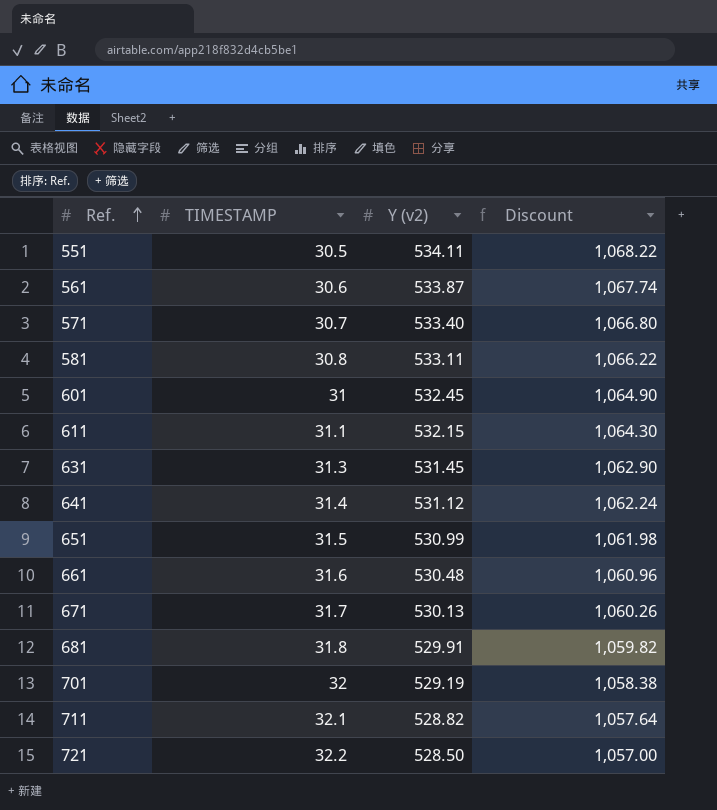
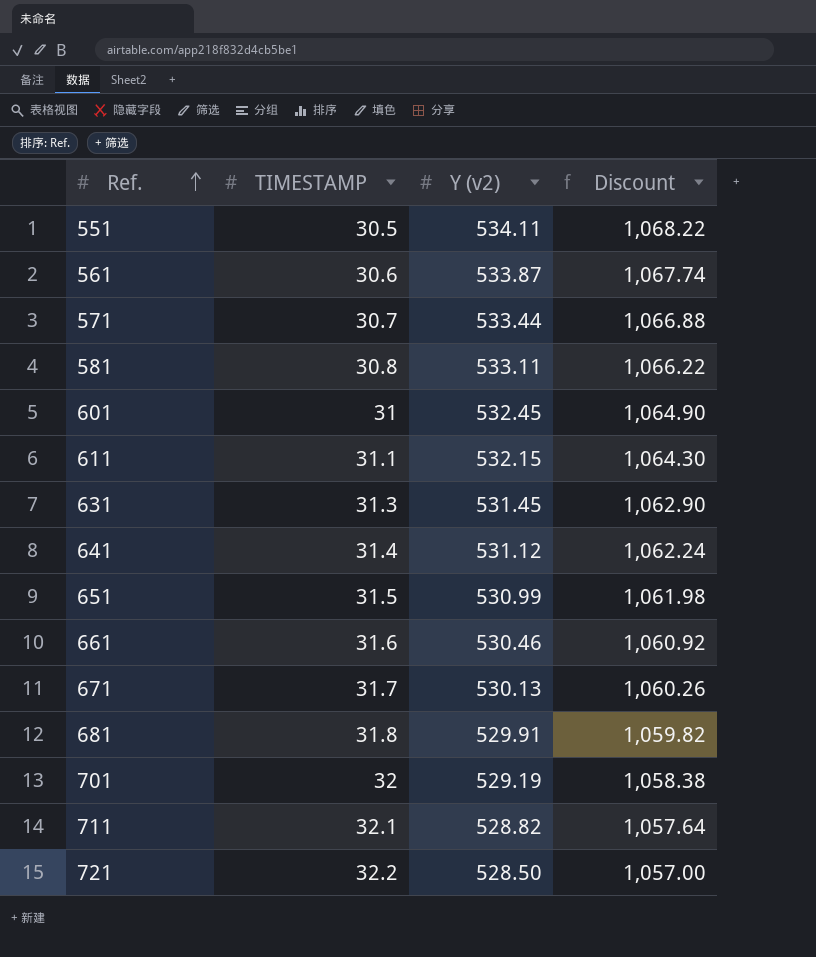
571 | Y (v2): 533.40 -> 533.44
571 | Discount: 1,066.80 -> 1,066.88
661 | Y (v2): 530.48 -> 530.46
661 | Discount: 1,060.96 -> 1,060.92

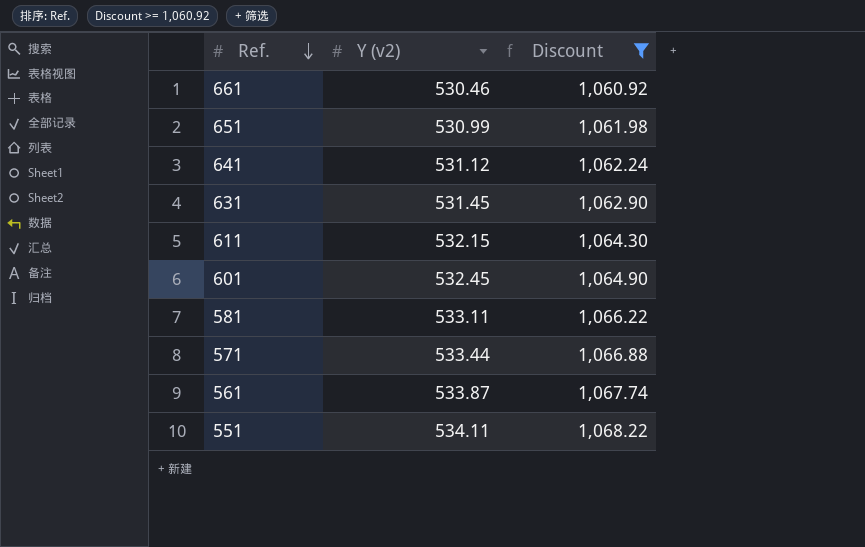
filter: none -> Discount >= 1,060.92
row order: Ref. ascending -> Ref. descending
column TIMESTAMP | position: 2 -> none

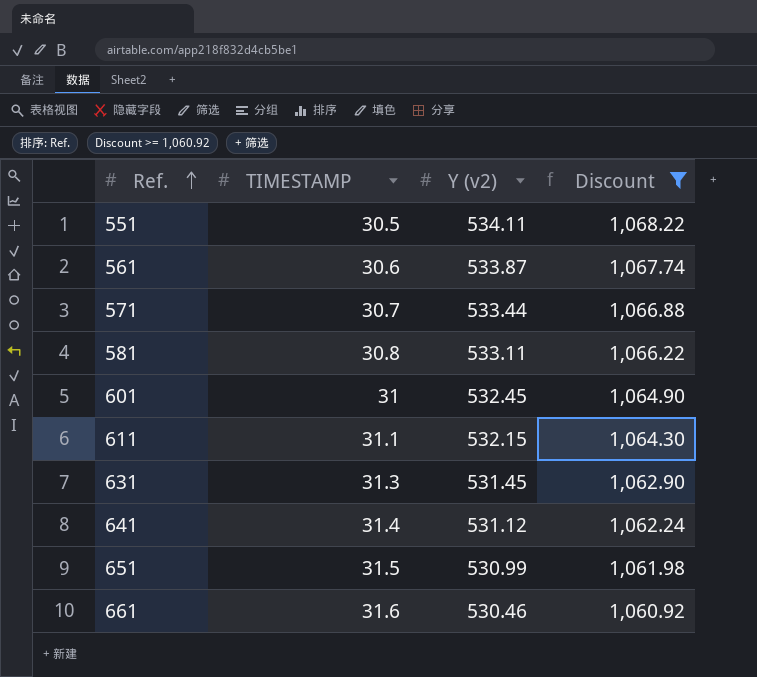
row order: Ref. descending -> Ref. ascending
column TIMESTAMP | position: none -> 2

